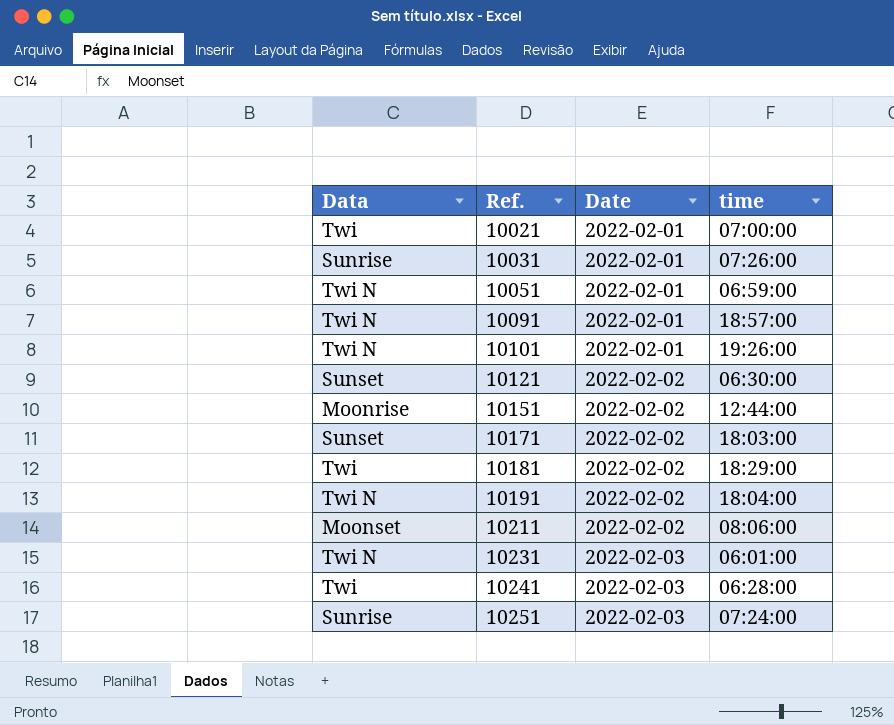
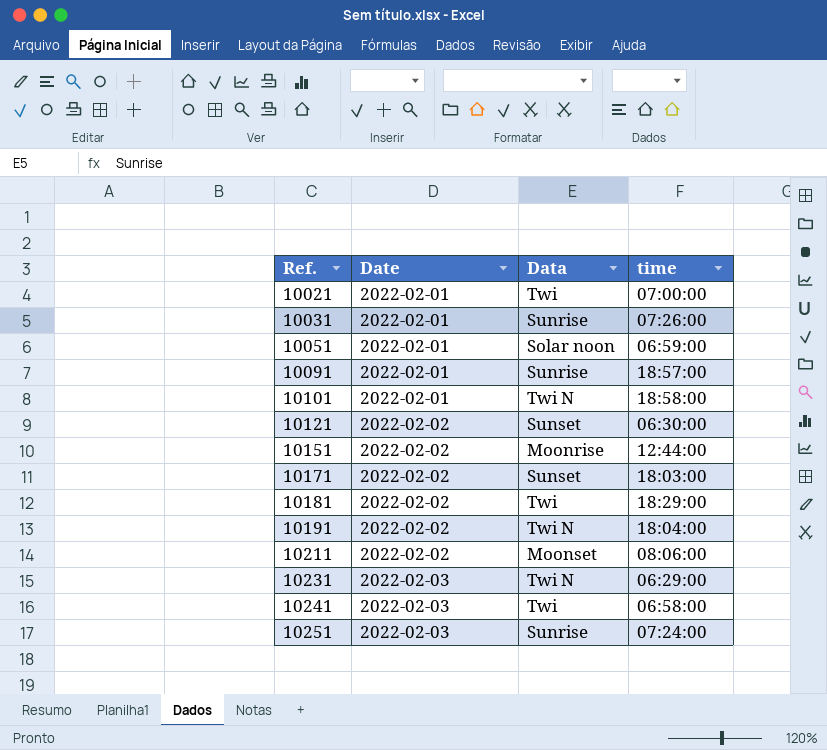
column Data | position: 1 -> 3
10051 | Data: Twi N -> Solar noon
10091 | Data: Twi N -> Sunrise
10101 | time: 19:26:00 -> 18:58:00
10231 | time: 06:01:00 -> 06:29:00
10241 | time: 06:28:00 -> 06:58:00

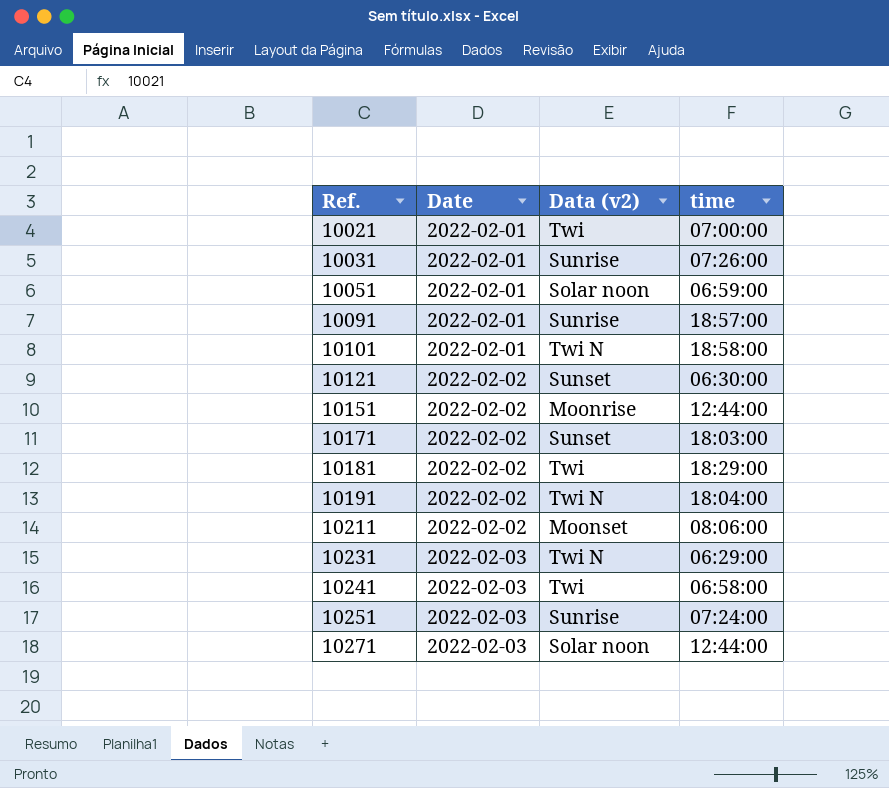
column name: Data -> Data (v2)
row 10271: none -> 2022-02-03 | Solar noon | 12:44:00

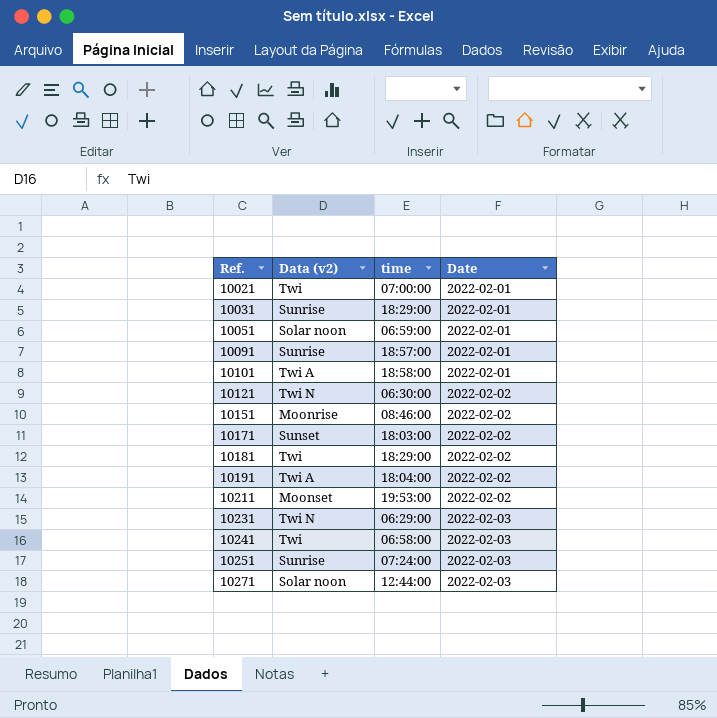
column Date | position: 2 -> 4
10031 | time: 07:26:00 -> 18:29:00
10101 | Data (v2): Twi N -> Twi A
10121 | Data (v2): Sunset -> Twi N
10151 | time: 12:44:00 -> 08:46:00
10191 | Data (v2): Twi N -> Twi A
10211 | time: 08:06:00 -> 19:53:00

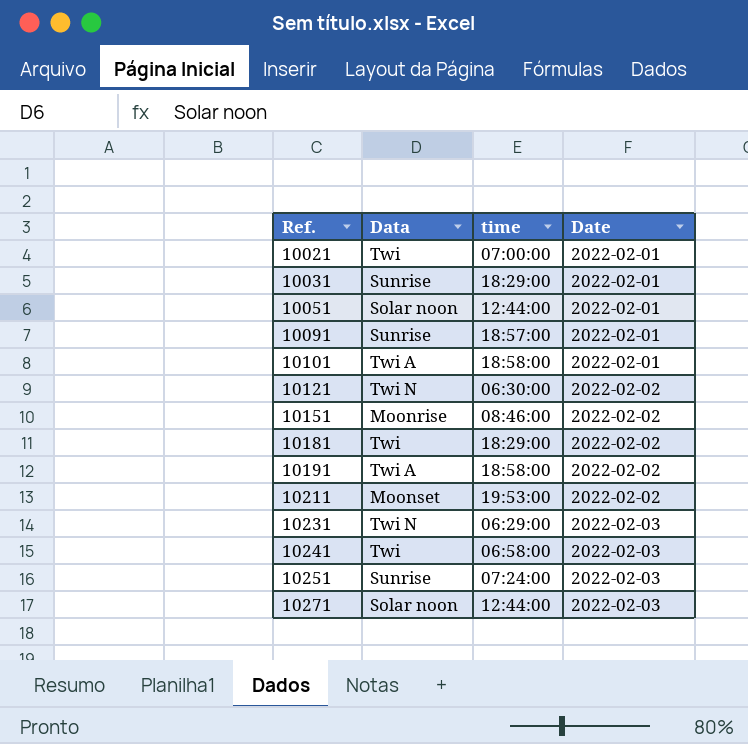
column name: Data (v2) -> Data
row 10171: Sunset | 18:03:00 | 2022-02-02 -> none
10051 | time: 06:59:00 -> 12:44:00
10191 | time: 18:04:00 -> 18:58:00

